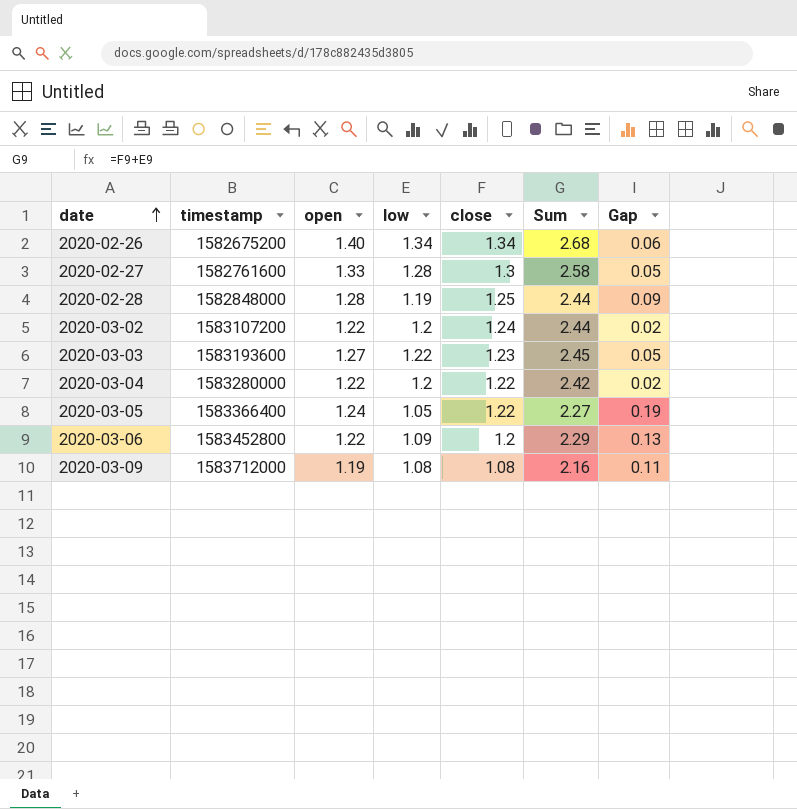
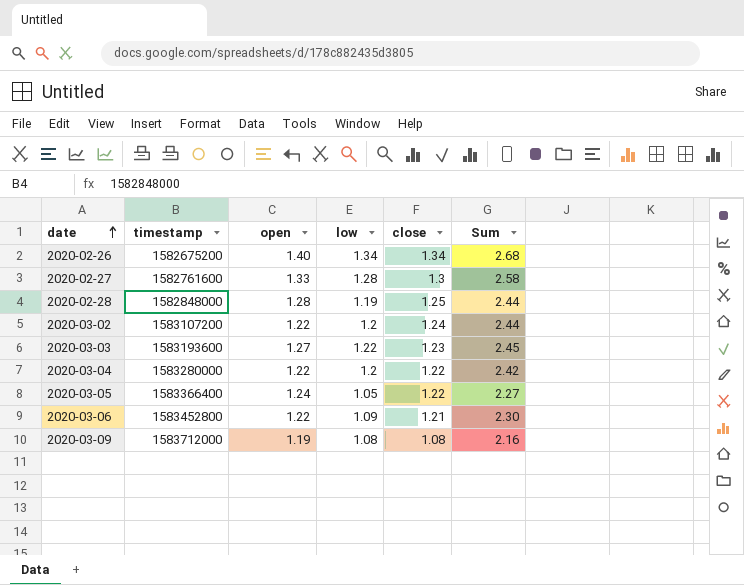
column Gap | formula: [open] - [low] -> none
2020-03-06 | close: 1.2 -> 1.21
2020-03-06 | Sum: 2.29 -> 2.30

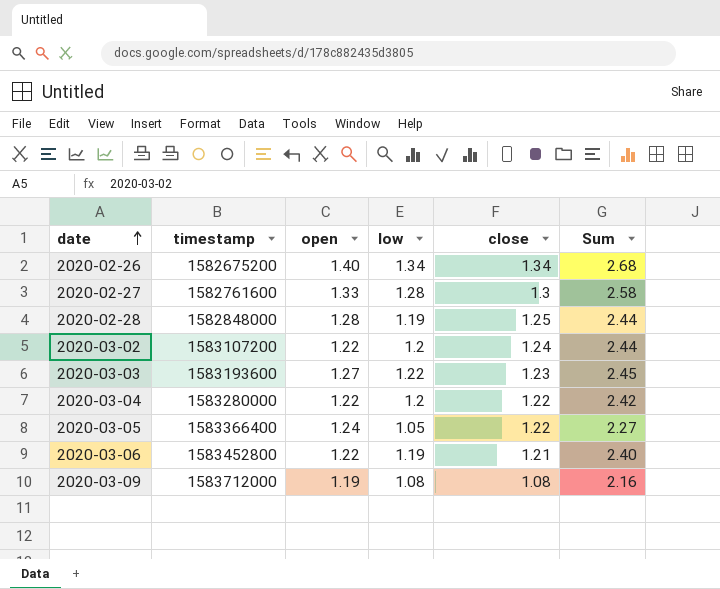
2020-03-06 | low: 1.09 -> 1.19
2020-03-06 | Sum: 2.30 -> 2.40

